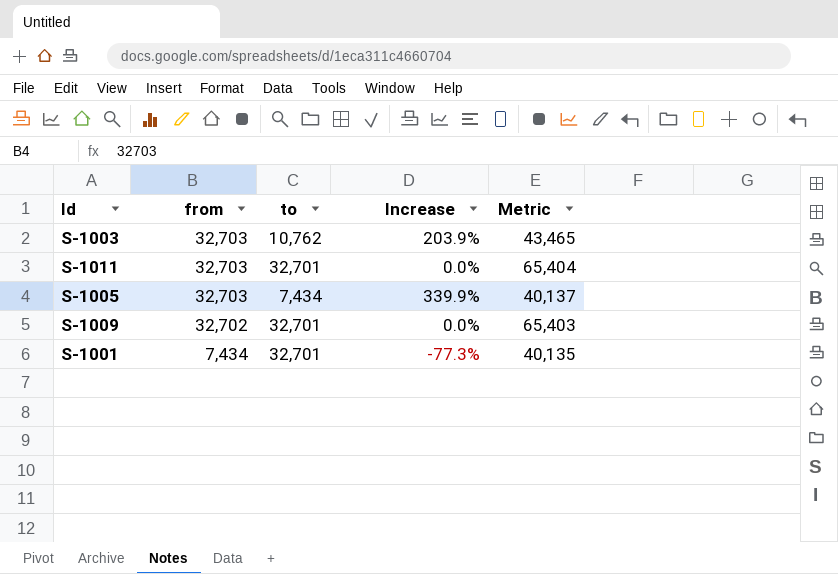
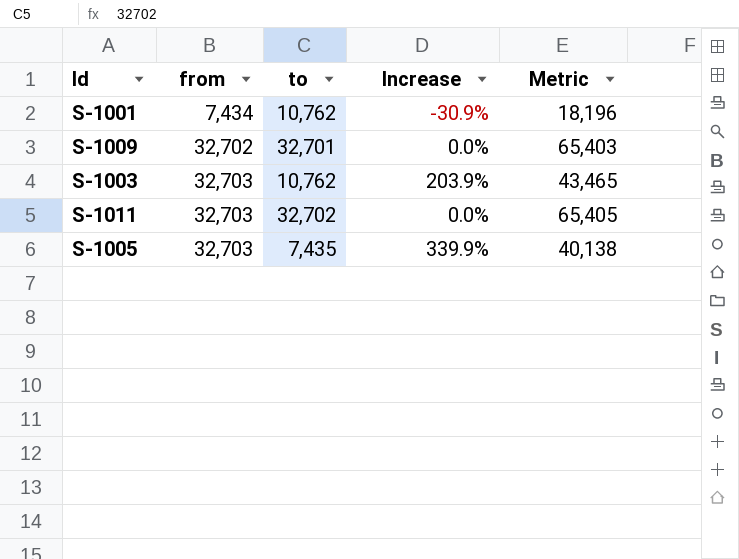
row order: from descending -> from ascending
S-1001 | to: 32,701 -> 10,762
S-1001 | Increase: -77.3% -> -30.9%
S-1001 | Metric: 40,135 -> 18,196
S-1011 | to: 32,701 -> 32,702
S-1011 | Metric: 65,404 -> 65,405
S-1005 | to: 7,434 -> 7,435
S-1005 | Metric: 40,137 -> 40,138

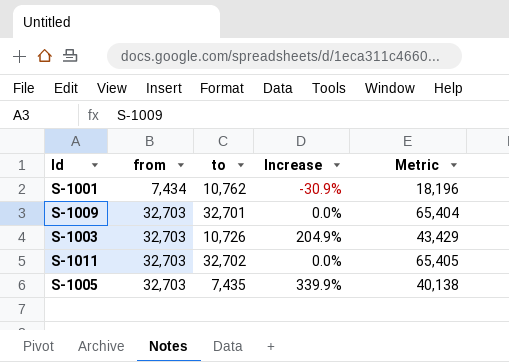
S-1009 | from: 32,702 -> 32,703
S-1009 | Metric: 65,403 -> 65,404
S-1003 | to: 10,762 -> 10,726
S-1003 | Increase: 203.9% -> 204.9%
S-1003 | Metric: 43,465 -> 43,429

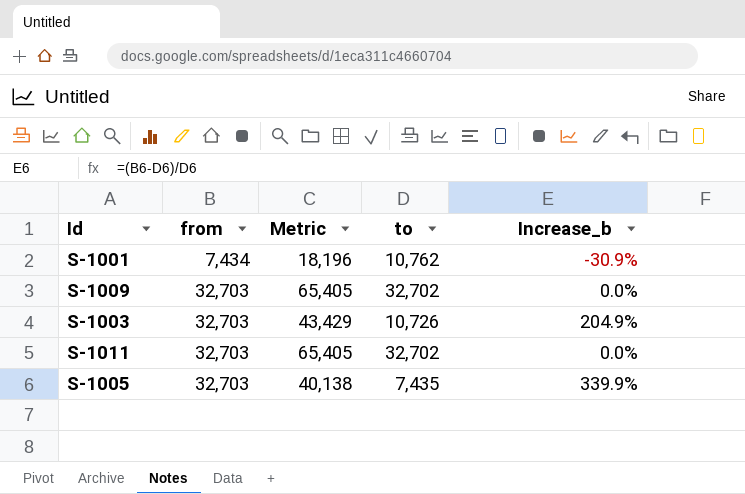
column Metric | position: 5 -> 3
column name: Increase -> Increase_b
S-1009 | Metric: 65,404 -> 65,405
S-1009 | to: 32,701 -> 32,702

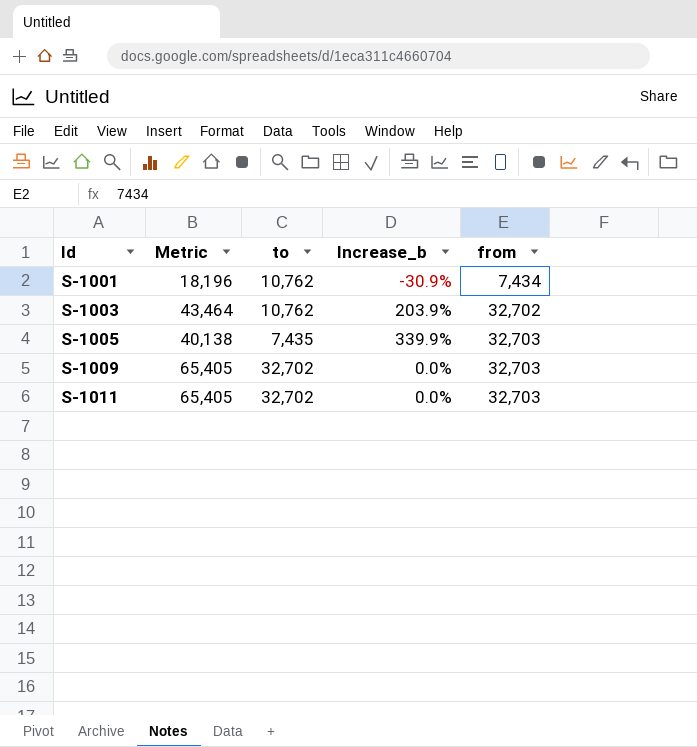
row order: from ascending -> Id ascending
column from | position: 2 -> 5
S-1003 | Metric: 43,429 -> 43,464
S-1003 | to: 10,726 -> 10,762
S-1003 | Increase_b: 204.9% -> 203.9%
S-1003 | from: 32,703 -> 32,702

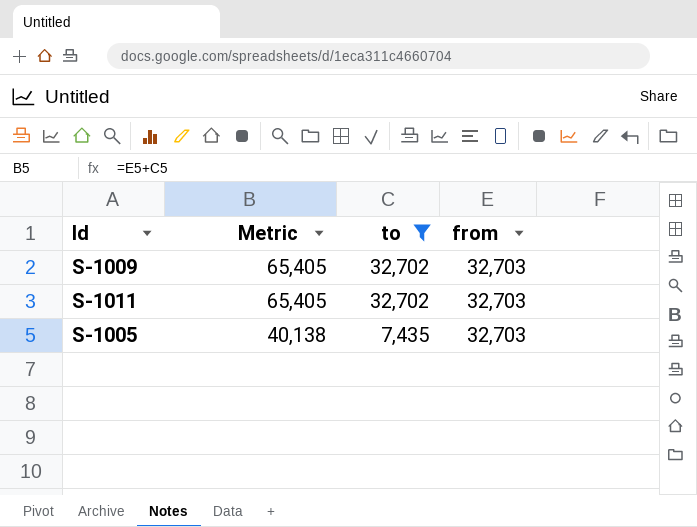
filter: none -> to != 10,762
row order: Id ascending -> Metric descending
column Increase_b | formula: ([from] - [to]) / [to] -> none

